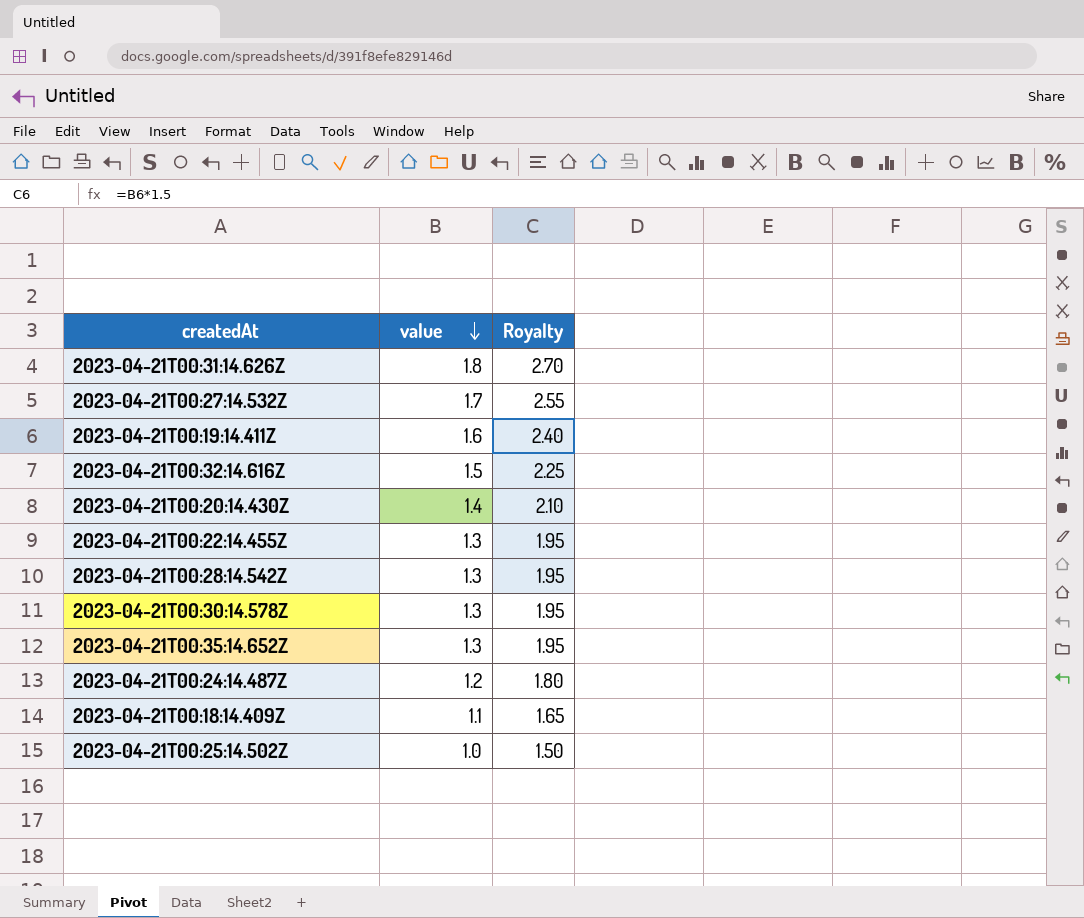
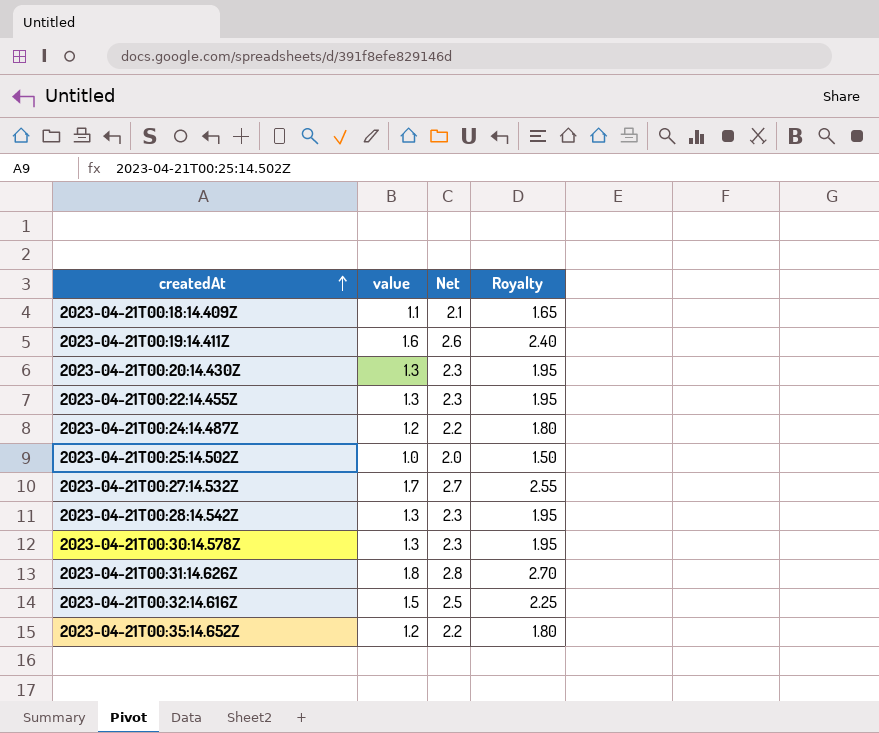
row order: value descending -> createdAt ascending
column Net | formula: none -> [value] + 1
2023-04-21T00:20:14.430Z | value: 1.4 -> 1.3
2023-04-21T00:20:14.430Z | Royalty: 2.10 -> 1.95
2023-04-21T00:35:14.652Z | value: 1.3 -> 1.2
2023-04-21T00:35:14.652Z | Royalty: 1.95 -> 1.80

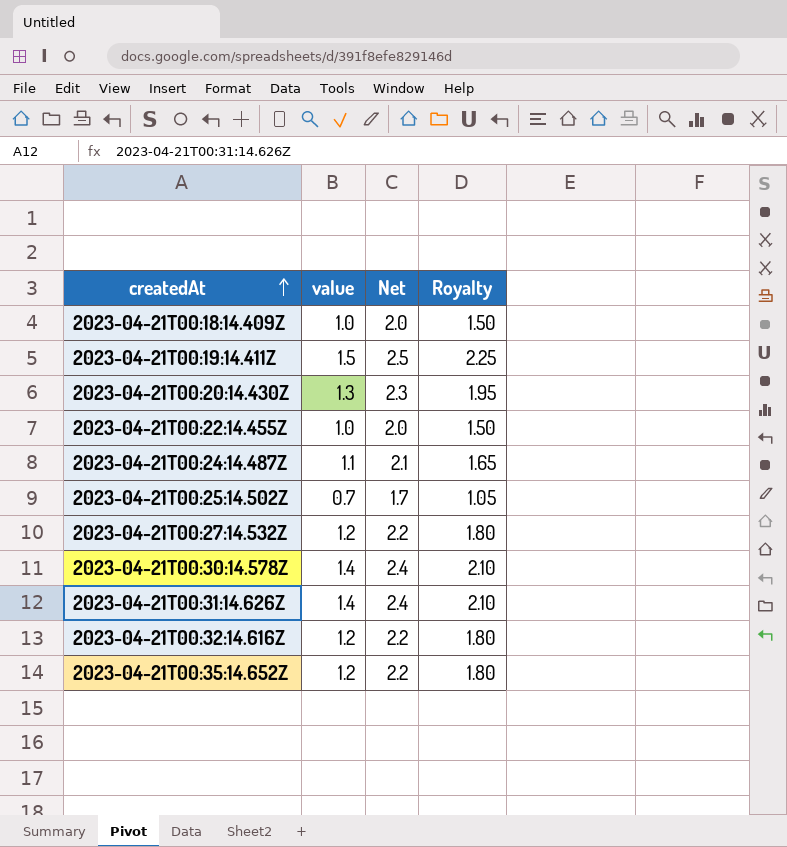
row 2023-04-21T00:28:14.542Z: 1.3 | 2.3 | 1.95 -> none
2023-04-21T00:18:14.409Z | value: 1.1 -> 1.0
2023-04-21T00:18:14.409Z | Net: 2.1 -> 2.0
2023-04-21T00:18:14.409Z | Royalty: 1.65 -> 1.50
2023-04-21T00:19:14.411Z | value: 1.6 -> 1.5
2023-04-21T00:19:14.411Z | Net: 2.6 -> 2.5
2023-04-21T00:19:14.411Z | Royalty: 2.40 -> 2.25
2023-04-21T00:22:14.455Z | value: 1.3 -> 1.0
2023-04-21T00:22:14.455Z | Net: 2.3 -> 2.0
2023-04-21T00:22:14.455Z | Royalty: 1.95 -> 1.50
2023-04-21T00:24:14.487Z | value: 1.2 -> 1.1
2023-04-21T00:24:14.487Z | Net: 2.2 -> 2.1
2023-04-21T00:24:14.487Z | Royalty: 1.80 -> 1.65
2023-04-21T00:25:14.502Z | value: 1.0 -> 0.7
2023-04-21T00:25:14.502Z | Net: 2.0 -> 1.7
2023-04-21T00:25:14.502Z | Royalty: 1.50 -> 1.05
2023-04-21T00:27:14.532Z | value: 1.7 -> 1.2
2023-04-21T00:27:14.532Z | Net: 2.7 -> 2.2
2023-04-21T00:27:14.532Z | Royalty: 2.55 -> 1.80
2023-04-21T00:30:14.578Z | value: 1.3 -> 1.4
2023-04-21T00:30:14.578Z | Net: 2.3 -> 2.4
2023-04-21T00:30:14.578Z | Royalty: 1.95 -> 2.10
2023-04-21T00:31:14.626Z | value: 1.8 -> 1.4
2023-04-21T00:31:14.626Z | Net: 2.8 -> 2.4
2023-04-21T00:31:14.626Z | Royalty: 2.70 -> 2.10
2023-04-21T00:32:14.616Z | value: 1.5 -> 1.2
2023-04-21T00:32:14.616Z | Net: 2.5 -> 2.2
2023-04-21T00:32:14.616Z | Royalty: 2.25 -> 1.80

